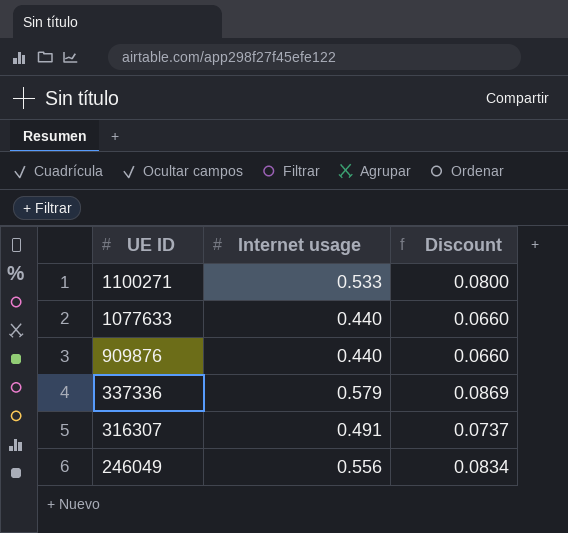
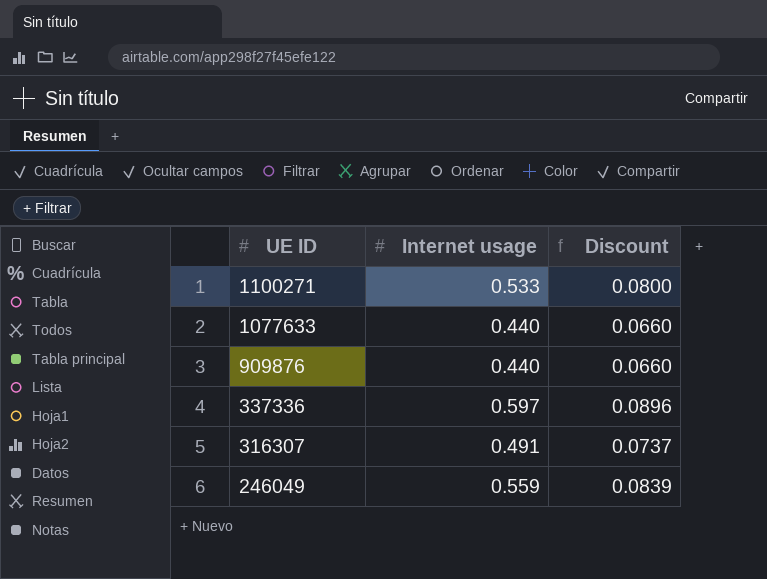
337336 | Internet usage: 0.579 -> 0.597
337336 | Discount: 0.0869 -> 0.0896
246049 | Internet usage: 0.556 -> 0.559
246049 | Discount: 0.0834 -> 0.0839

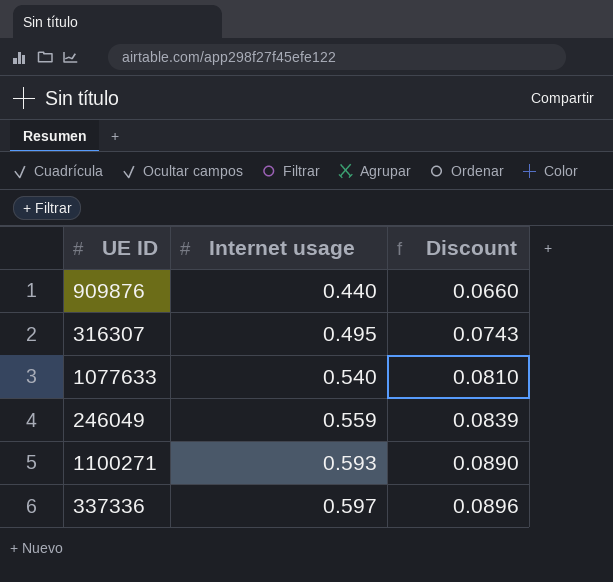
row order: UE ID descending -> Internet usage ascending
316307 | Internet usage: 0.491 -> 0.495
316307 | Discount: 0.0737 -> 0.0743
1077633 | Internet usage: 0.440 -> 0.540
1077633 | Discount: 0.0660 -> 0.0810
1100271 | Internet usage: 0.533 -> 0.593
1100271 | Discount: 0.0800 -> 0.0890

